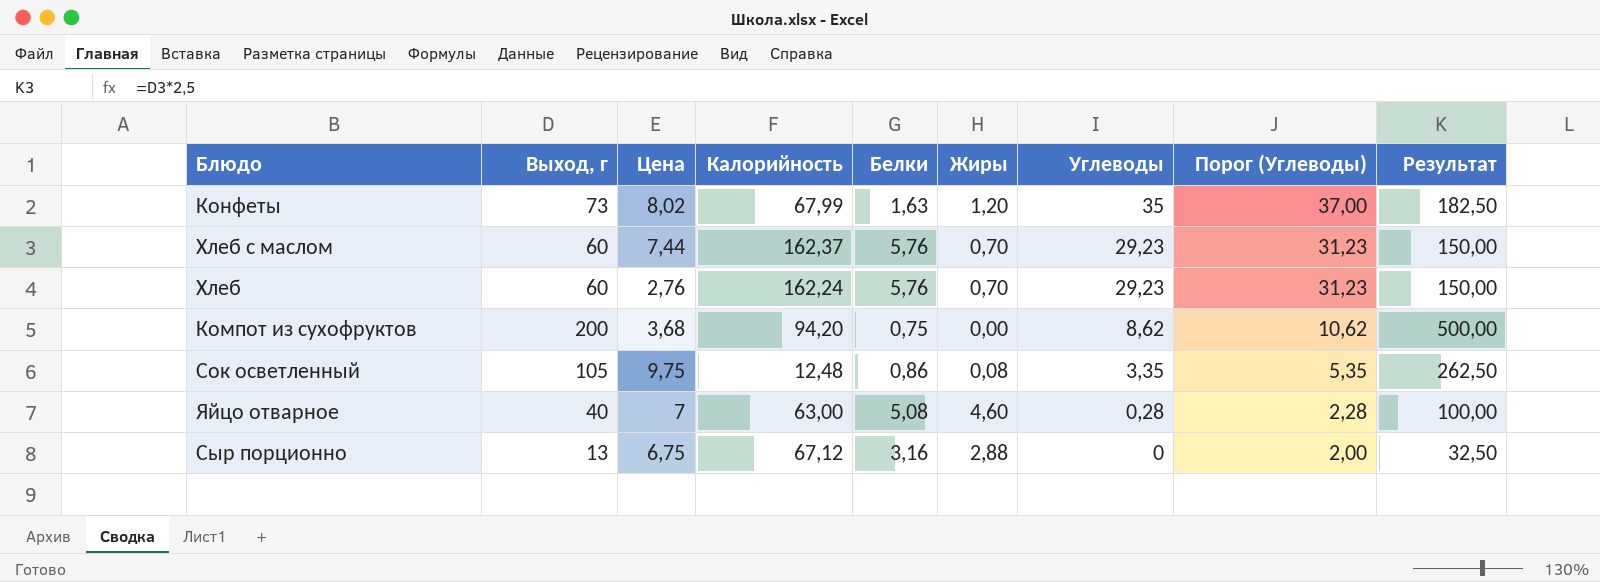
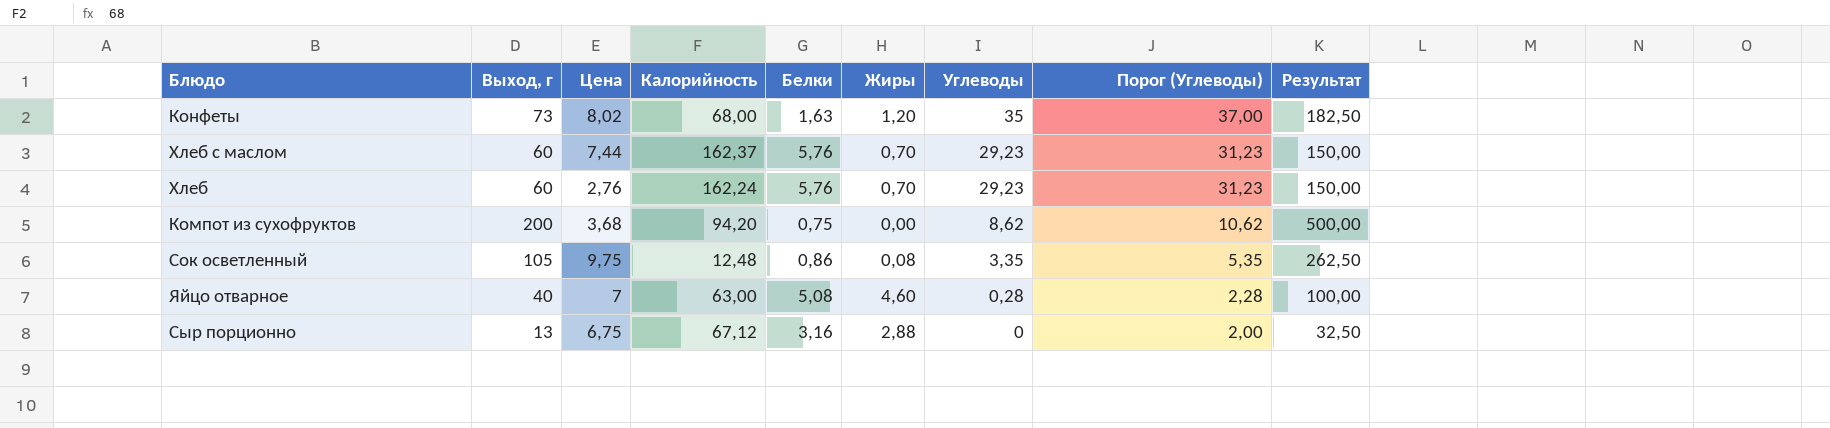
Конфеты | Калорийность: 67,99 -> 68,00

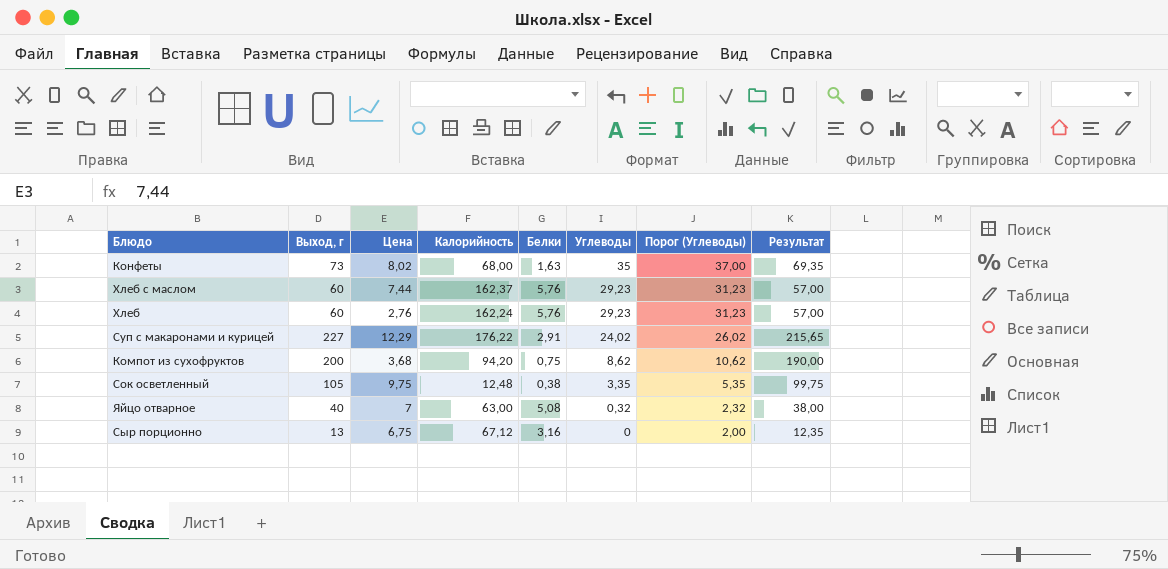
column Жиры | position: 6 -> none
column Результат | formula: [Выход, г] * 2,5 -> [Выход, г] * 0,95
row Суп с макаронами и курицей: none -> 227 | 12,29 | 176,22 | 2,91 | 24,02 | 26,02 | 215,65
Сок осветленный | Белки: 0,86 -> 0,38
Яйцо отварное | Углеводы: 0,28 -> 0,32
Яйцо отварное | Порог (Углеводы): 2,28 -> 2,32

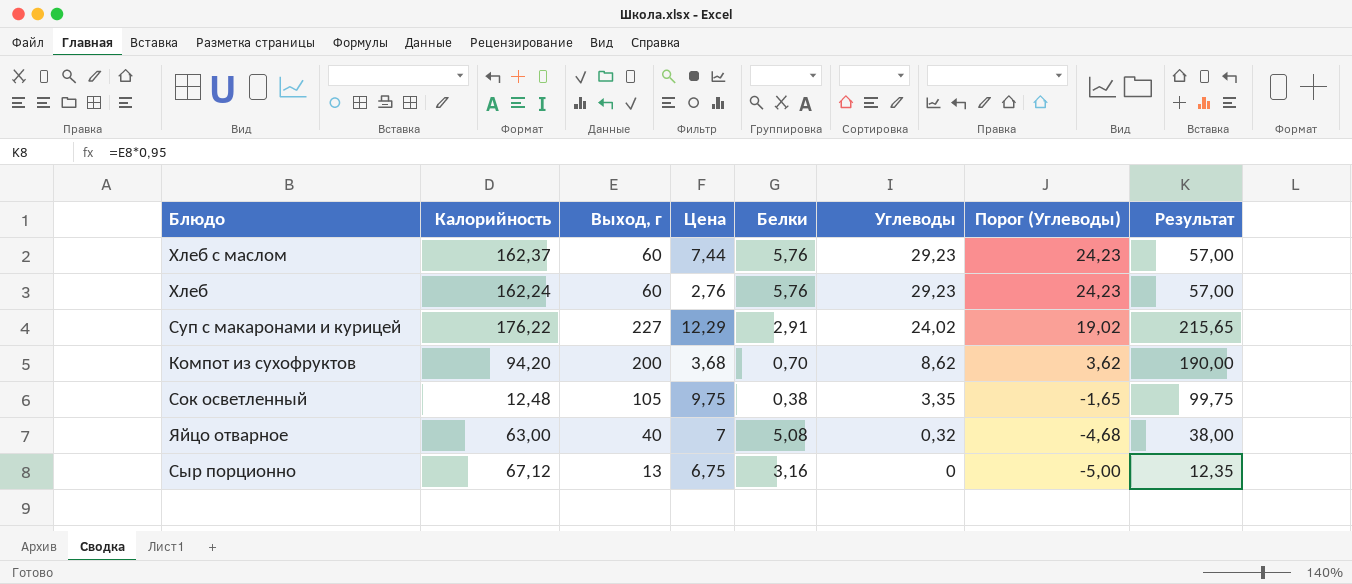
column Калорийность | position: 4 -> 2
column Порог (Углеводы) | formula: [Углеводы] + 2 -> [Углеводы] - 5
row Конфеты: 73 | 8,02 | 68,00 | 1,63 | 35 | 37,00 | 69,35 -> none
Компот из сухофруктов | Белки: 0,75 -> 0,70

